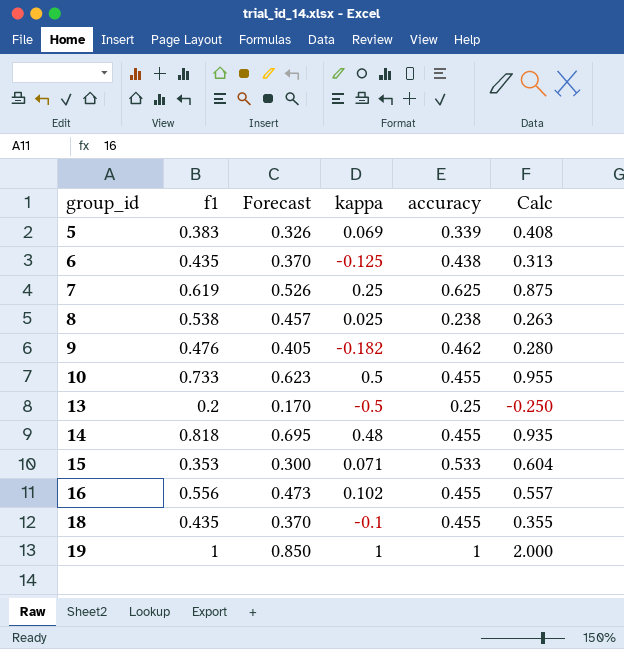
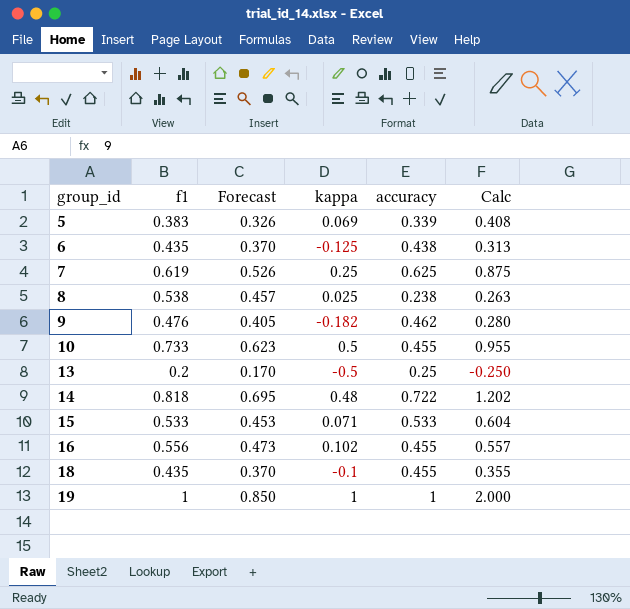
14 | accuracy: 0.455 -> 0.722
14 | Calc: 0.935 -> 1.202
15 | f1: 0.353 -> 0.533
15 | Forecast: 0.300 -> 0.453

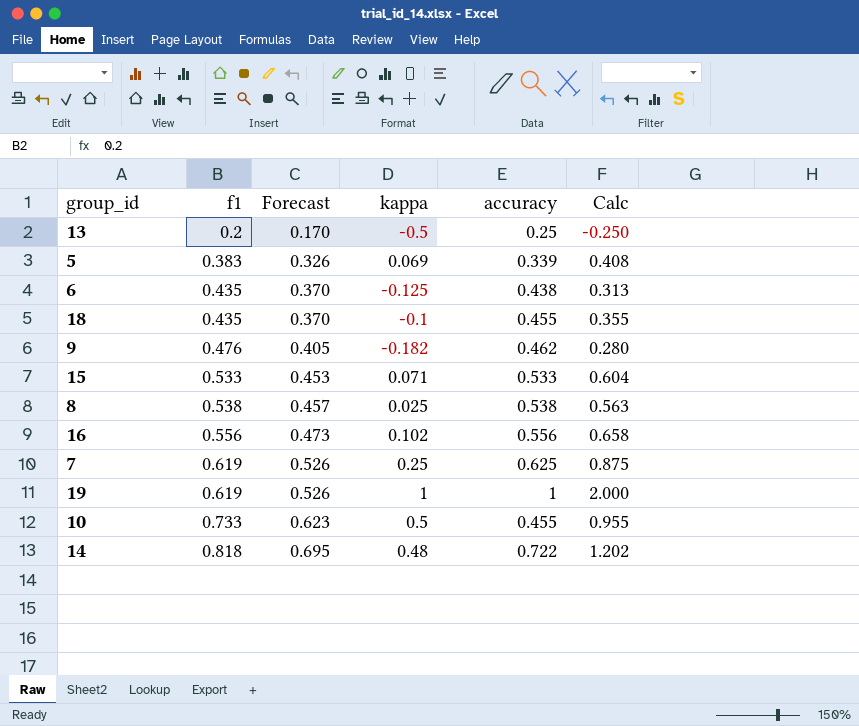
row order: group_id ascending -> f1 ascending
8 | accuracy: 0.238 -> 0.538
8 | Calc: 0.263 -> 0.563
16 | accuracy: 0.455 -> 0.556
16 | Calc: 0.557 -> 0.658
19 | f1: 1 -> 0.619
19 | Forecast: 0.850 -> 0.526

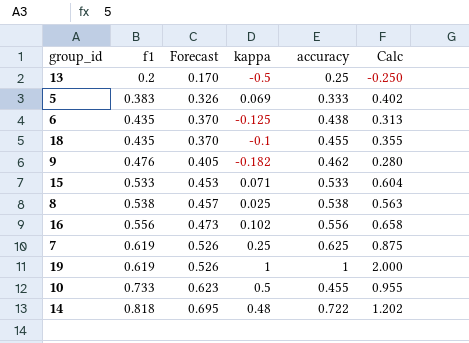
5 | accuracy: 0.339 -> 0.333
5 | Calc: 0.408 -> 0.402

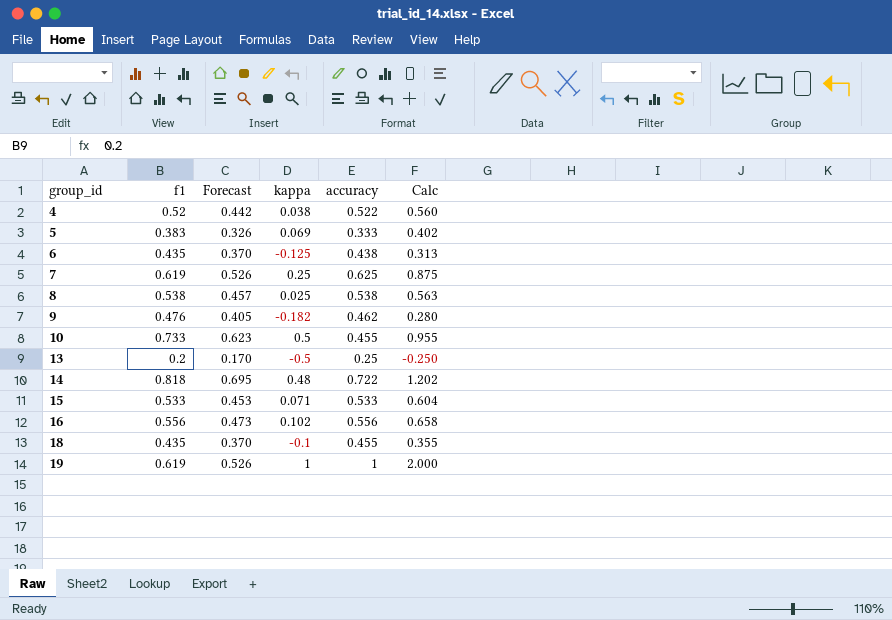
row order: f1 ascending -> group_id ascending
row 4: none -> 0.52 | 0.442 | 0.038 | 0.522 | 0.560

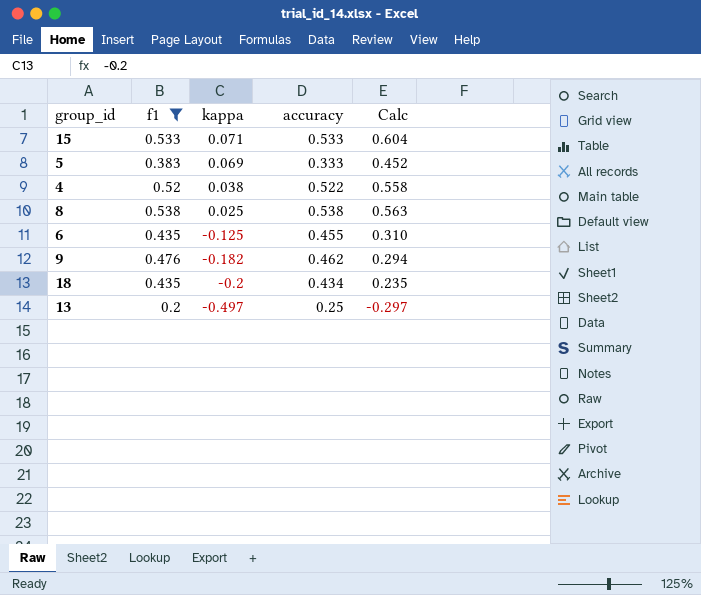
filter: none -> f1 <= 0.538
row order: group_id ascending -> kappa descending
column Forecast | formula: [f1] * 0.85 -> none
column Calc | formula: [kappa] + [accuracy] -> [f1] + [kappa]
6 | accuracy: 0.438 -> 0.455
18 | kappa: -0.1 -> -0.2
18 | accuracy: 0.455 -> 0.434
13 | kappa: -0.5 -> -0.497

